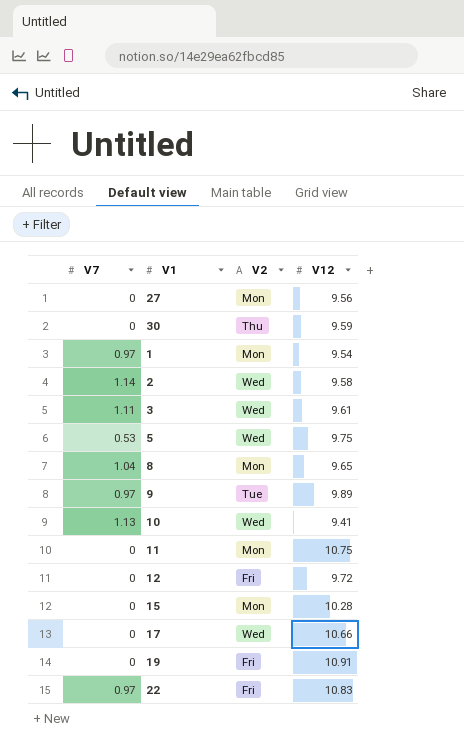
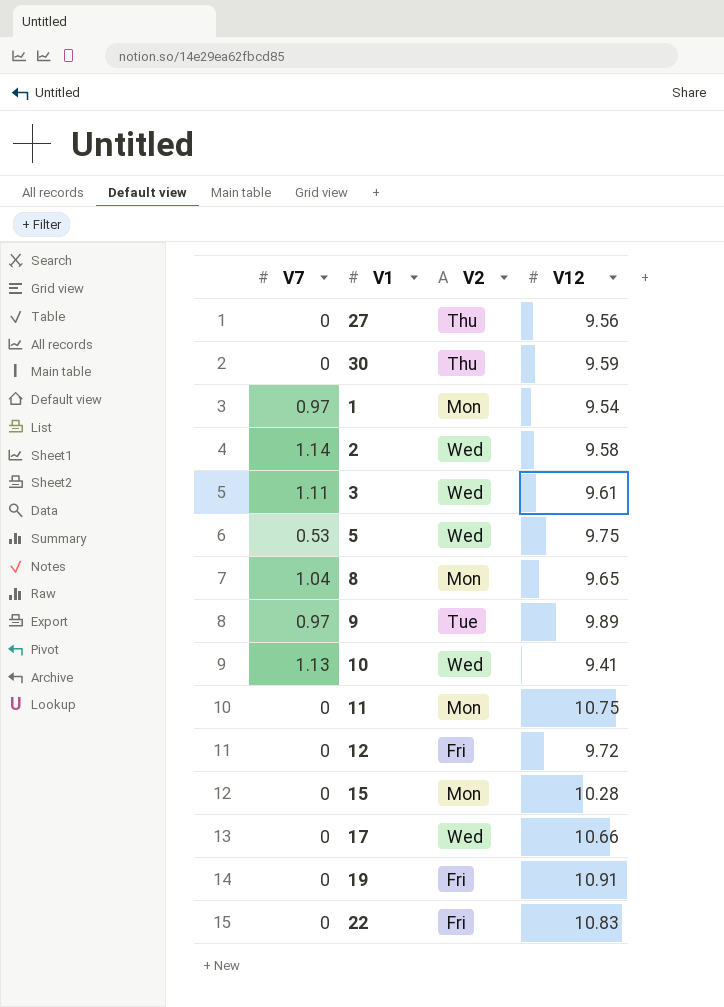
27 | V2: Mon -> Thu
22 | V7: 0.97 -> 0

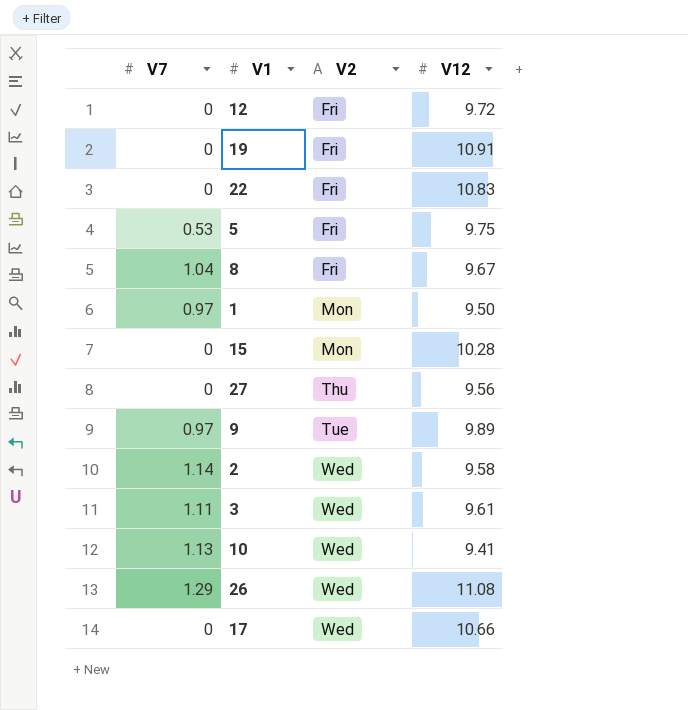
row order: none -> V2 ascending
row 30: 0 | Thu | 9.59 -> none
row 11: 0 | Mon | 10.75 -> none
5 | V2: Wed -> Fri
8 | V2: Mon -> Fri
8 | V12: 9.65 -> 9.67
1 | V12: 9.54 -> 9.50
row 26: none -> 1.29 | Wed | 11.08

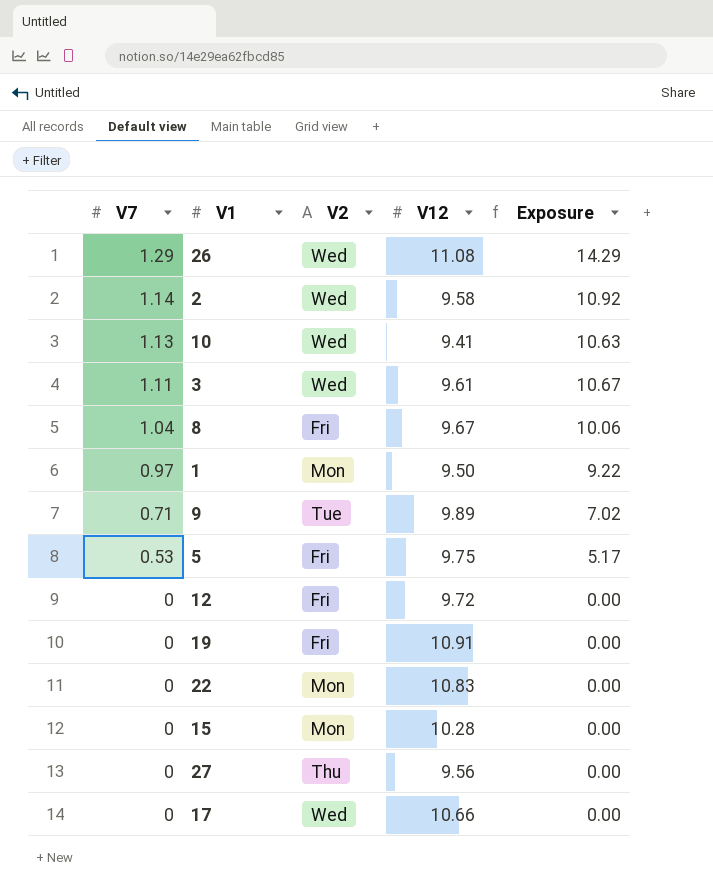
row order: V2 ascending -> V7 descending
column Exposure | formula: none -> [V7] * [V12]
9 | V7: 0.97 -> 0.71
22 | V2: Fri -> Mon

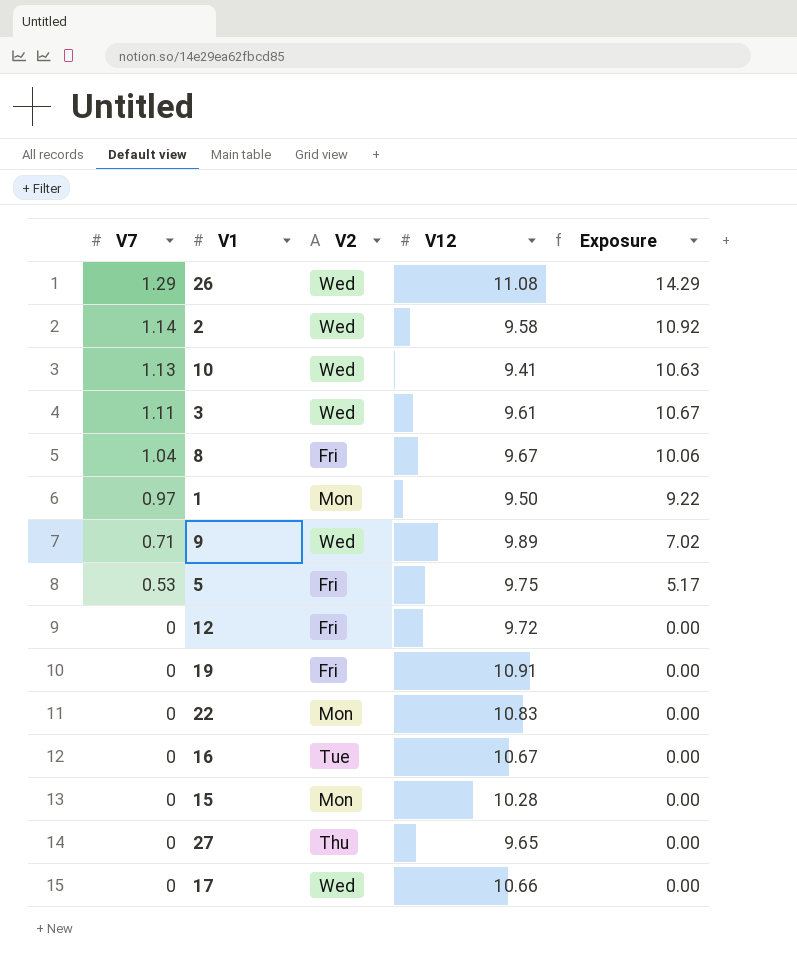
9 | V2: Tue -> Wed
row 16: none -> 0 | Tue | 10.67 | 0.00
27 | V12: 9.56 -> 9.65

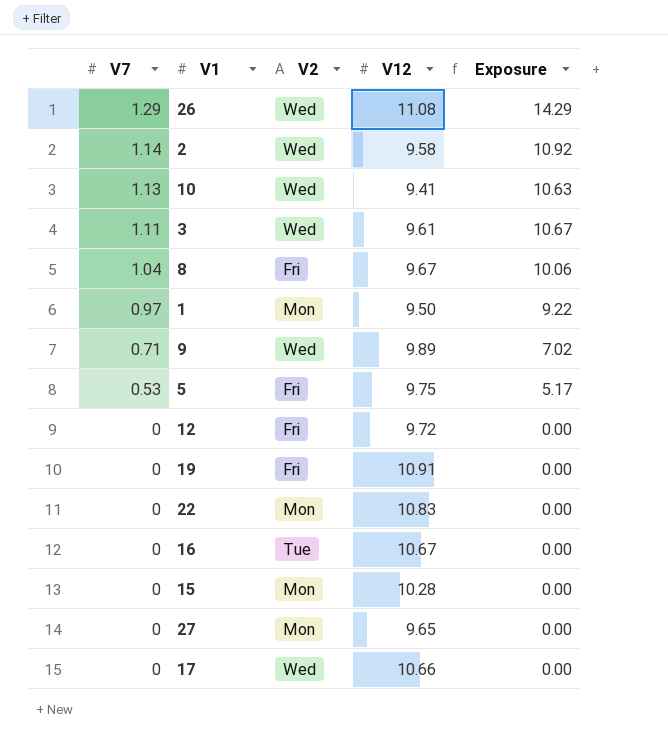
27 | V2: Thu -> Mon

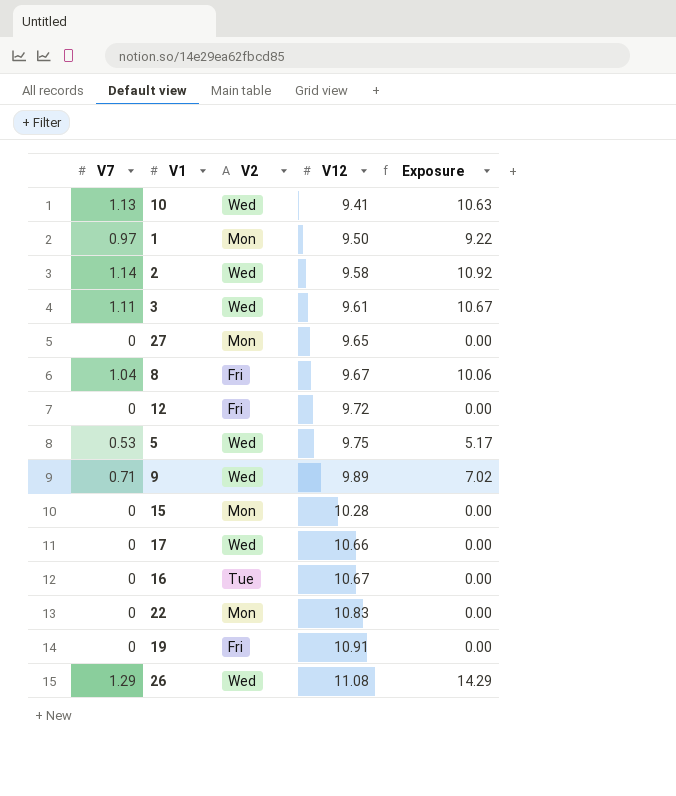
row order: V7 descending -> V12 ascending
5 | V2: Fri -> Wed

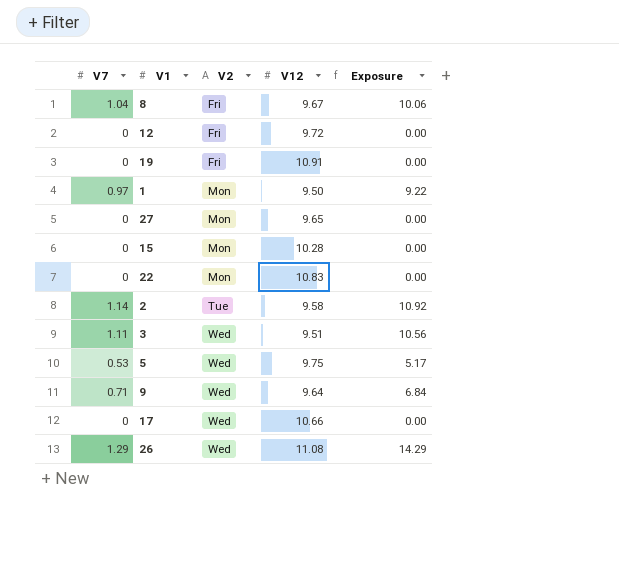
row order: V12 ascending -> V2 ascending
row 10: 1.13 | Wed | 9.41 | 10.63 -> none
row 16: 0 | Tue | 10.67 | 0.00 -> none
2 | V2: Wed -> Tue
3 | V12: 9.61 -> 9.51
3 | Exposure: 10.67 -> 10.56
9 | V12: 9.89 -> 9.64
9 | Exposure: 7.02 -> 6.84

